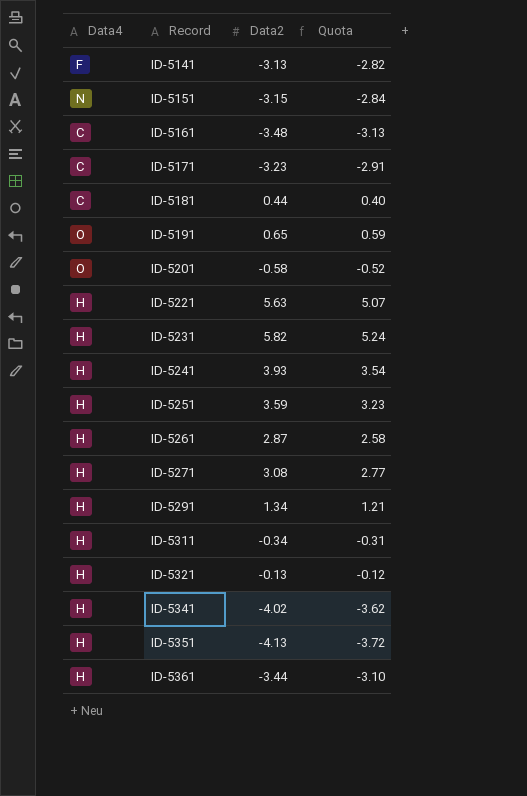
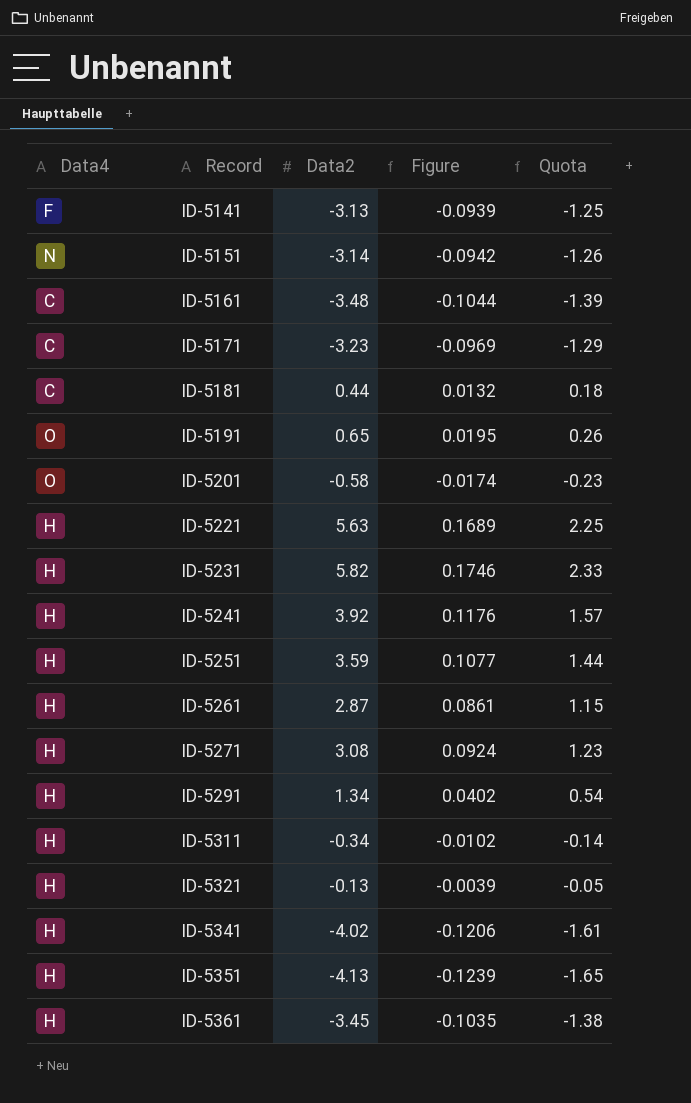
column Figure | formula: none -> [Data2] * 0.03
column Quota | formula: [Data2] * 0.9 -> [Data2] * 0.4
ID-5151 | Data2: -3.15 -> -3.14
ID-5241 | Data2: 3.93 -> 3.92
ID-5361 | Data2: -3.44 -> -3.45

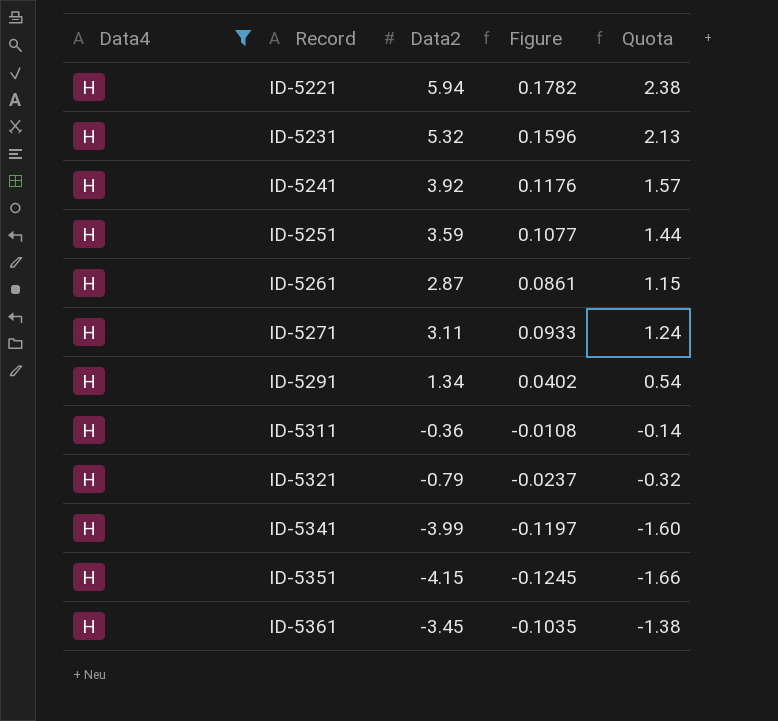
filter: none -> Data4 = H
ID-5221 | Data2: 5.63 -> 5.94
ID-5221 | Figure: 0.1689 -> 0.1782
ID-5221 | Quota: 2.25 -> 2.38
ID-5231 | Data2: 5.82 -> 5.32
ID-5231 | Figure: 0.1746 -> 0.1596
ID-5231 | Quota: 2.33 -> 2.13
ID-5271 | Data2: 3.08 -> 3.11
ID-5271 | Figure: 0.0924 -> 0.0933
ID-5271 | Quota: 1.23 -> 1.24
ID-5311 | Data2: -0.34 -> -0.36
ID-5311 | Figure: -0.0102 -> -0.0108
ID-5321 | Data2: -0.13 -> -0.79
ID-5321 | Figure: -0.0039 -> -0.0237
ID-5321 | Quota: -0.05 -> -0.32
ID-5341 | Data2: -4.02 -> -3.99
ID-5341 | Figure: -0.1206 -> -0.1197
ID-5341 | Quota: -1.61 -> -1.60
ID-5351 | Data2: -4.13 -> -4.15
ID-5351 | Figure: -0.1239 -> -0.1245
ID-5351 | Quota: -1.65 -> -1.66

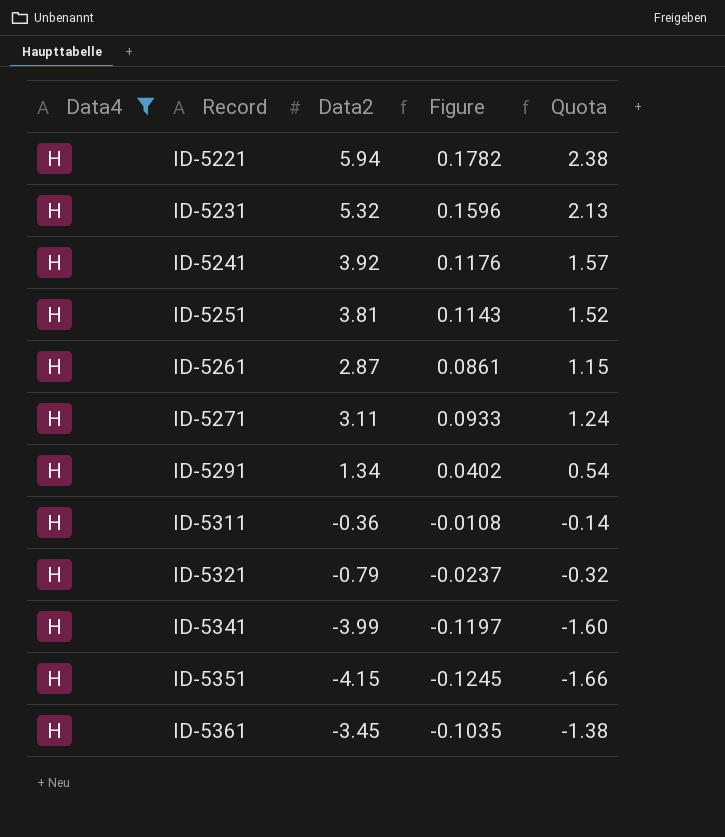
ID-5251 | Data2: 3.59 -> 3.81
ID-5251 | Figure: 0.1077 -> 0.1143
ID-5251 | Quota: 1.44 -> 1.52

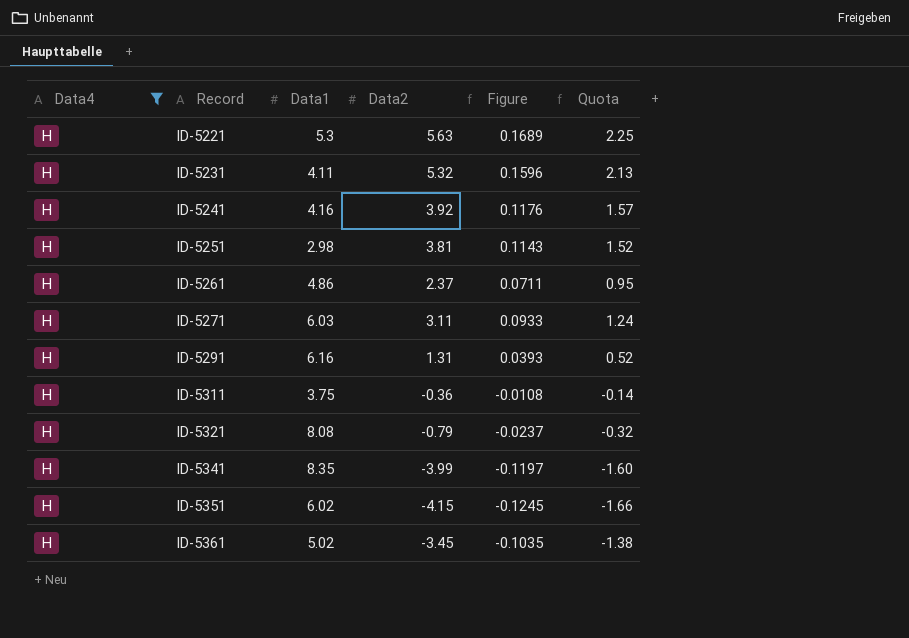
column Data1 | position: none -> 3
ID-5221 | Data2: 5.94 -> 5.63
ID-5221 | Figure: 0.1782 -> 0.1689
ID-5221 | Quota: 2.38 -> 2.25
ID-5261 | Data2: 2.87 -> 2.37
ID-5261 | Figure: 0.0861 -> 0.0711
ID-5261 | Quota: 1.15 -> 0.95
ID-5291 | Data2: 1.34 -> 1.31
ID-5291 | Figure: 0.0402 -> 0.0393
ID-5291 | Quota: 0.54 -> 0.52

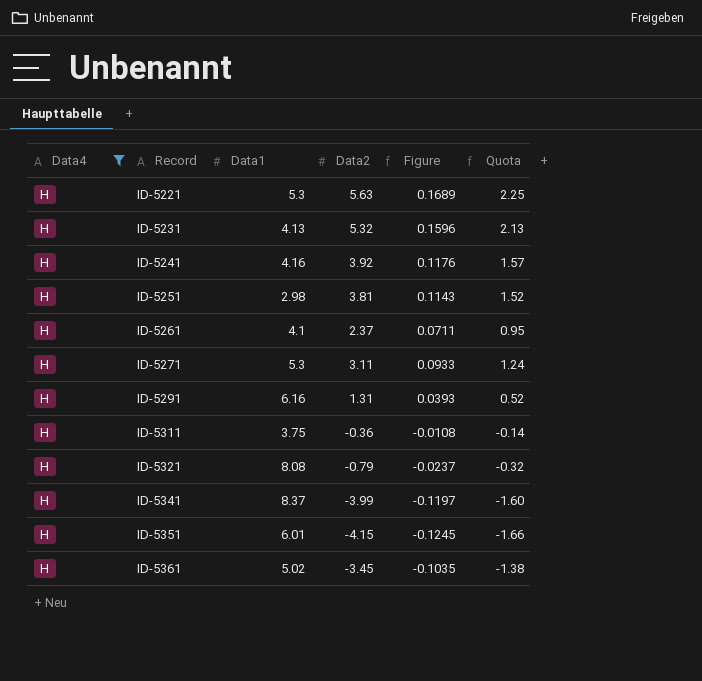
ID-5231 | Data1: 4.11 -> 4.13
ID-5261 | Data1: 4.86 -> 4.1
ID-5271 | Data1: 6.03 -> 5.3
ID-5341 | Data1: 8.35 -> 8.37
ID-5351 | Data1: 6.02 -> 6.01

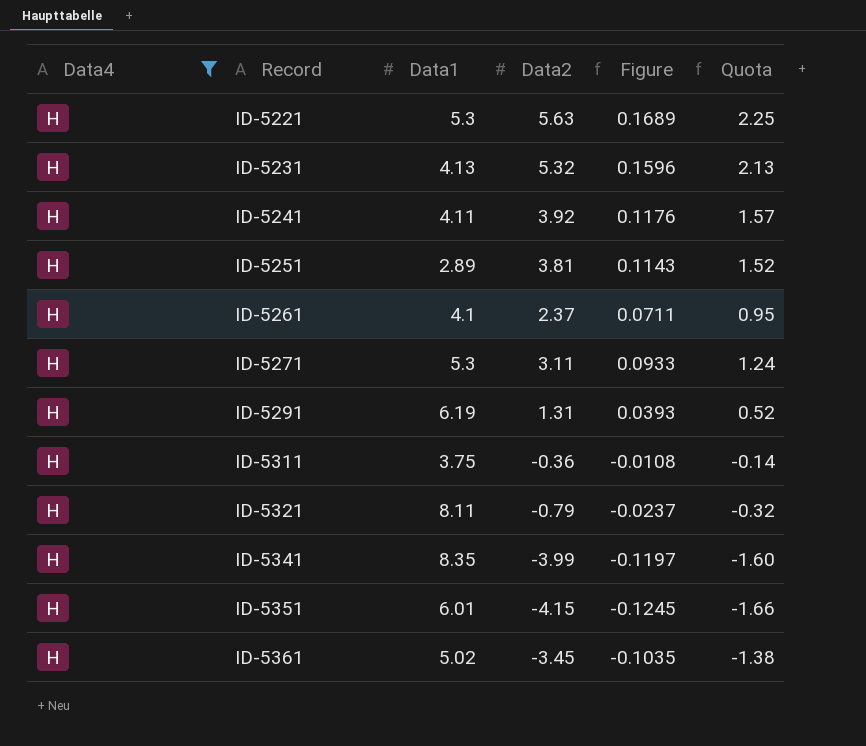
ID-5241 | Data1: 4.16 -> 4.11
ID-5251 | Data1: 2.98 -> 2.89
ID-5291 | Data1: 6.16 -> 6.19
ID-5321 | Data1: 8.08 -> 8.11
ID-5341 | Data1: 8.37 -> 8.35

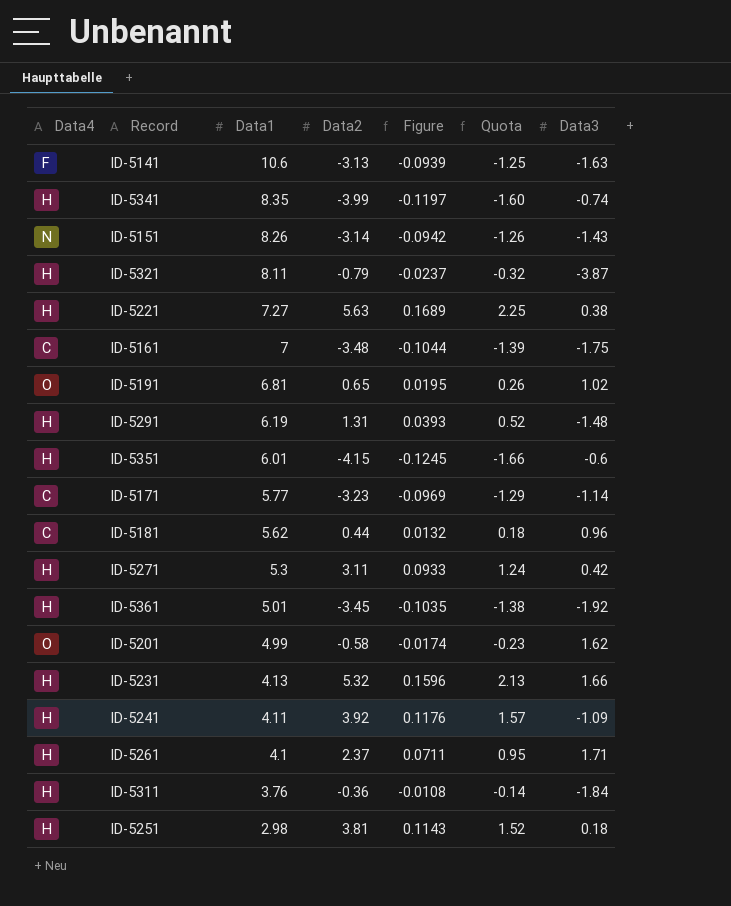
filter: Data4 = H -> none
row order: Record ascending -> Data1 descending
column Data3 | position: none -> 7
ID-5221 | Data1: 5.3 -> 7.27
ID-5361 | Data1: 5.02 -> 5.01
ID-5311 | Data1: 3.75 -> 3.76
ID-5251 | Data1: 2.89 -> 2.98

